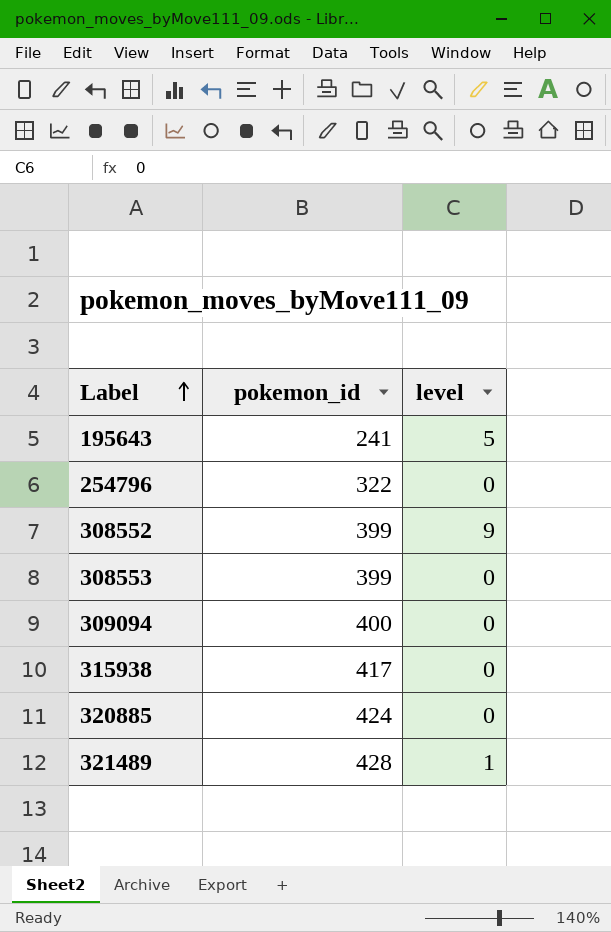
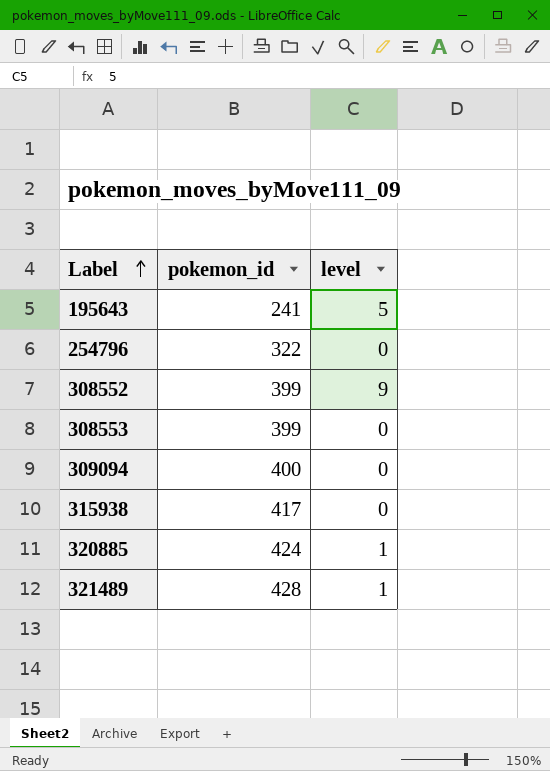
320885 | level: 0 -> 1

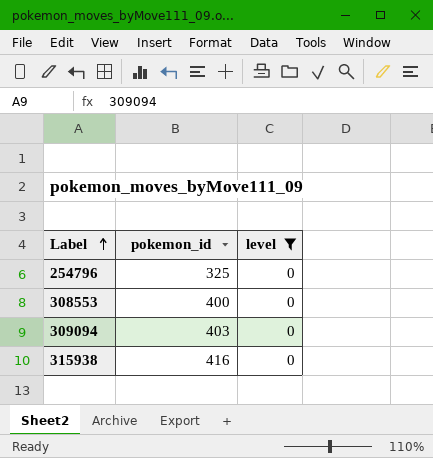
filter: none -> level = 0
254796 | pokemon_id: 322 -> 325
308553 | pokemon_id: 399 -> 400
309094 | pokemon_id: 400 -> 403
315938 | pokemon_id: 417 -> 416

